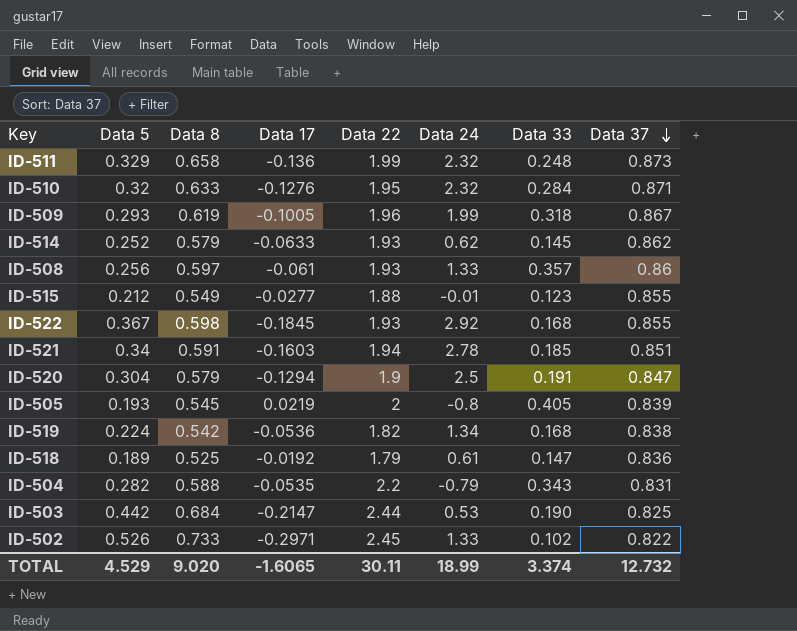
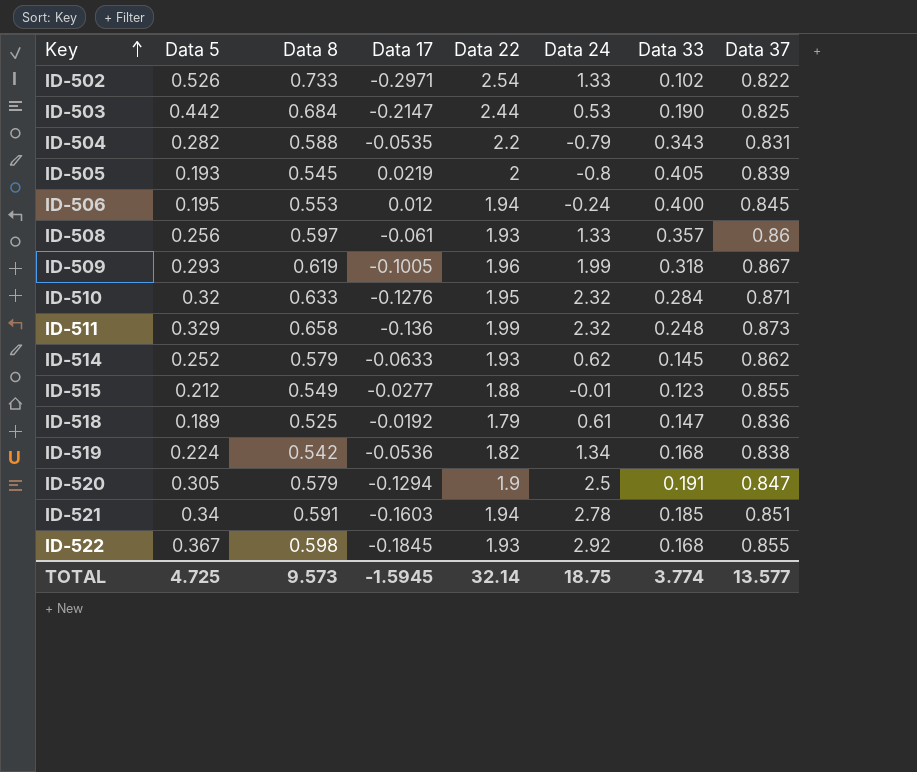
row order: Data 37 descending -> Key ascending
ID-502 | Data 22: 2.45 -> 2.54
row ID-506: none -> 0.195 | 0.553 | 0.012 | 1.94 | -0.24 | 0.400 | 0.845
ID-520 | Data 5: 0.304 -> 0.305
TOTAL | Data 5: 4.529 -> 4.725
TOTAL | Data 8: 9.020 -> 9.573
TOTAL | Data 17: -1.6065 -> -1.5945
TOTAL | Data 22: 30.11 -> 32.14
TOTAL | Data 24: 18.99 -> 18.75
TOTAL | Data 33: 3.374 -> 3.774
TOTAL | Data 37: 12.732 -> 13.577

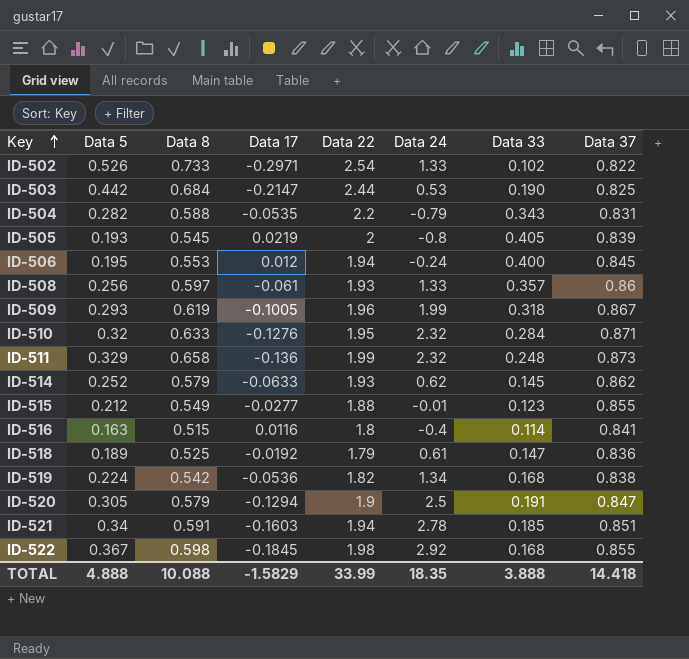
row ID-516: none -> 0.163 | 0.515 | 0.0116 | 1.8 | -0.4 | 0.114 | 0.841
ID-522 | Data 22: 1.93 -> 1.98
TOTAL | Data 5: 4.725 -> 4.888
TOTAL | Data 8: 9.573 -> 10.088
TOTAL | Data 17: -1.5945 -> -1.5829
TOTAL | Data 22: 32.14 -> 33.99
TOTAL | Data 24: 18.75 -> 18.35
TOTAL | Data 33: 3.774 -> 3.888
TOTAL | Data 37: 13.577 -> 14.418

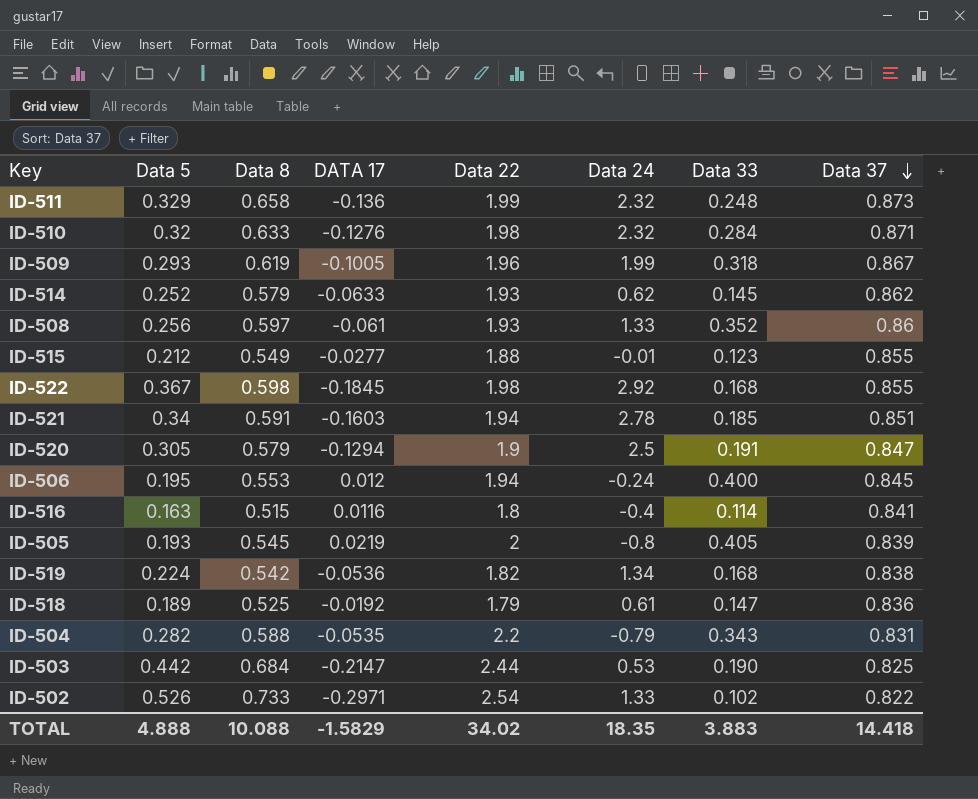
row order: Key ascending -> Data 37 descending
column name: Data 17 -> DATA 17
ID-510 | Data 22: 1.95 -> 1.98
ID-508 | Data 33: 0.357 -> 0.352
TOTAL | Data 22: 33.99 -> 34.02
TOTAL | Data 33: 3.888 -> 3.883

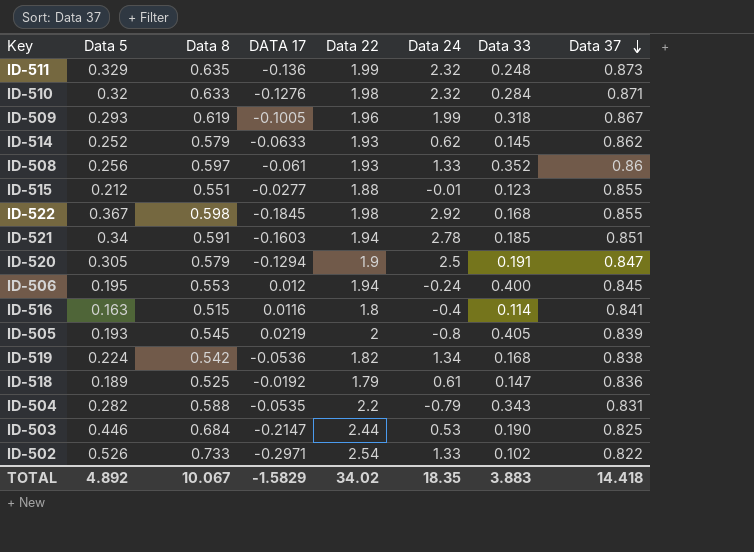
ID-511 | Data 8: 0.658 -> 0.635
ID-515 | Data 8: 0.549 -> 0.551
ID-503 | Data 5: 0.442 -> 0.446
TOTAL | Data 5: 4.888 -> 4.892
TOTAL | Data 8: 10.088 -> 10.067

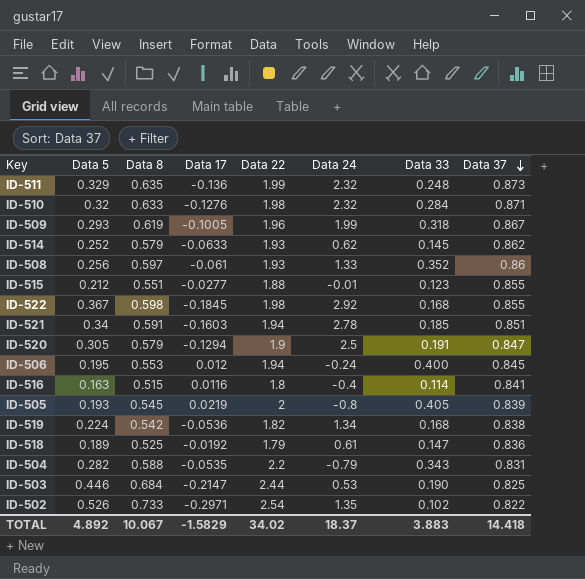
column name: DATA 17 -> Data 17
ID-502 | Data 24: 1.33 -> 1.35
TOTAL | Data 24: 18.35 -> 18.37

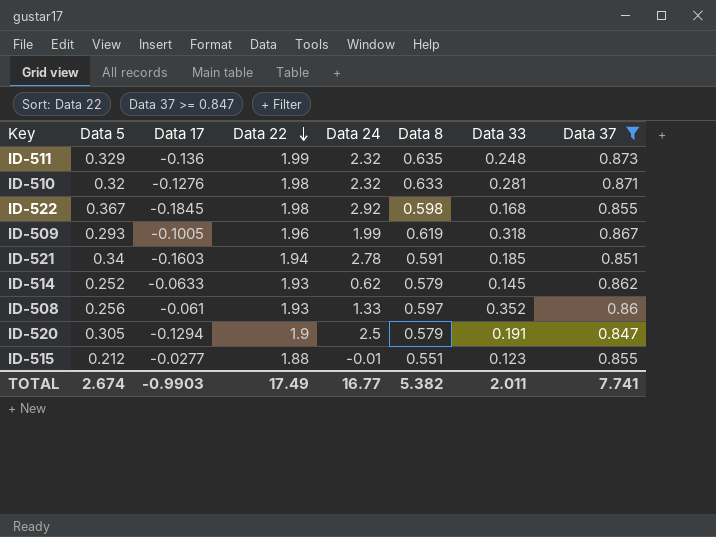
filter: none -> Data 37 >= 0.847
row order: Data 37 descending -> Data 22 descending
column Data 8 | position: 3 -> 6
ID-510 | Data 33: 0.284 -> 0.281
TOTAL | Data 5: 4.892 -> 2.674
TOTAL | Data 17: -1.5829 -> -0.9903
TOTAL | Data 22: 34.02 -> 17.49
TOTAL | Data 24: 18.37 -> 16.77
TOTAL | Data 8: 10.067 -> 5.382
TOTAL | Data 33: 3.883 -> 2.011
TOTAL | Data 37: 14.418 -> 7.741

